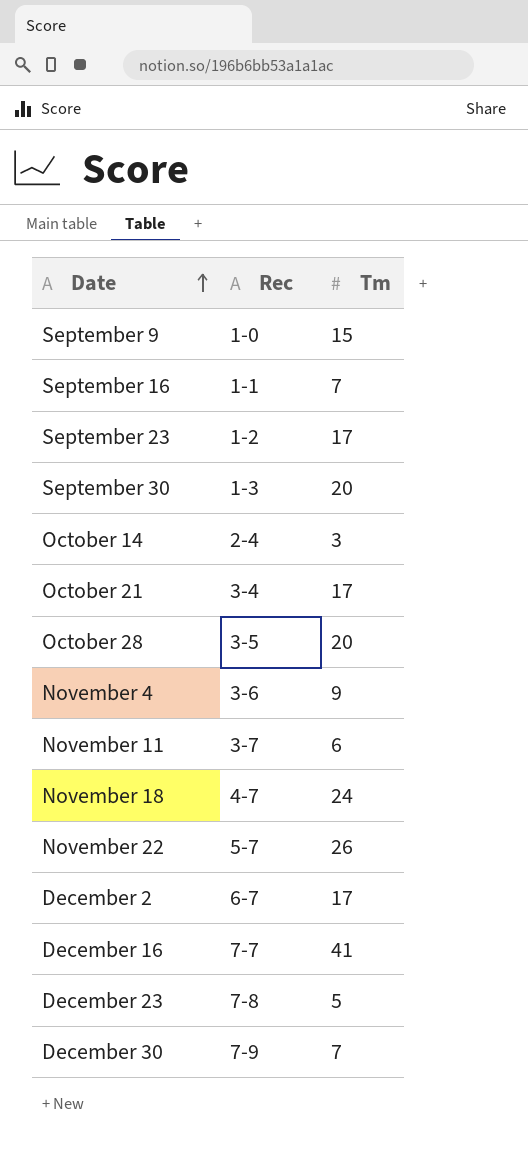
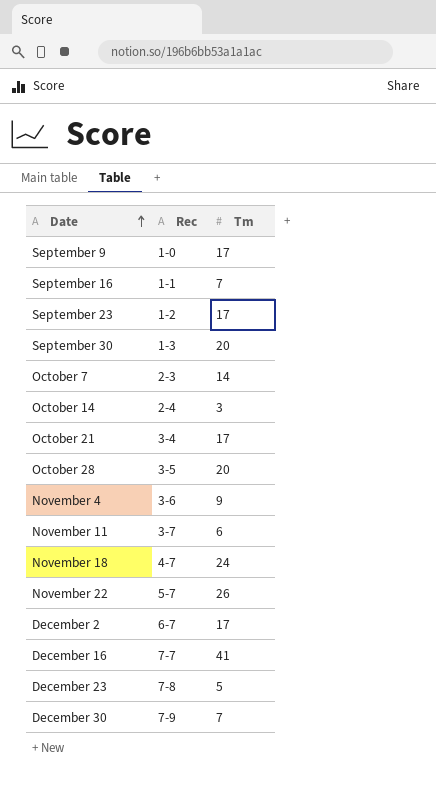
September 9 | Tm: 15 -> 17
row October 7: none -> 2-3 | 14

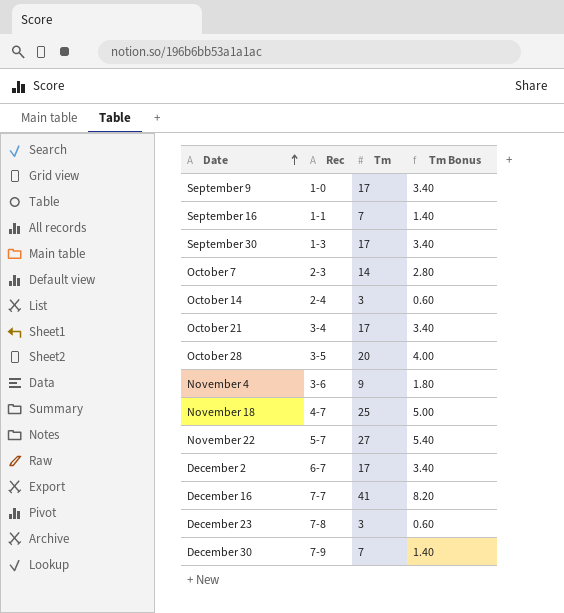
column Tm Bonus | formula: none -> [Tm] * 0.2
row September 23: 1-2 | 17 -> none
row November 11: 3-7 | 6 -> none
September 30 | Tm: 20 -> 17
November 18 | Tm: 24 -> 25
November 22 | Tm: 26 -> 27
December 23 | Tm: 5 -> 3

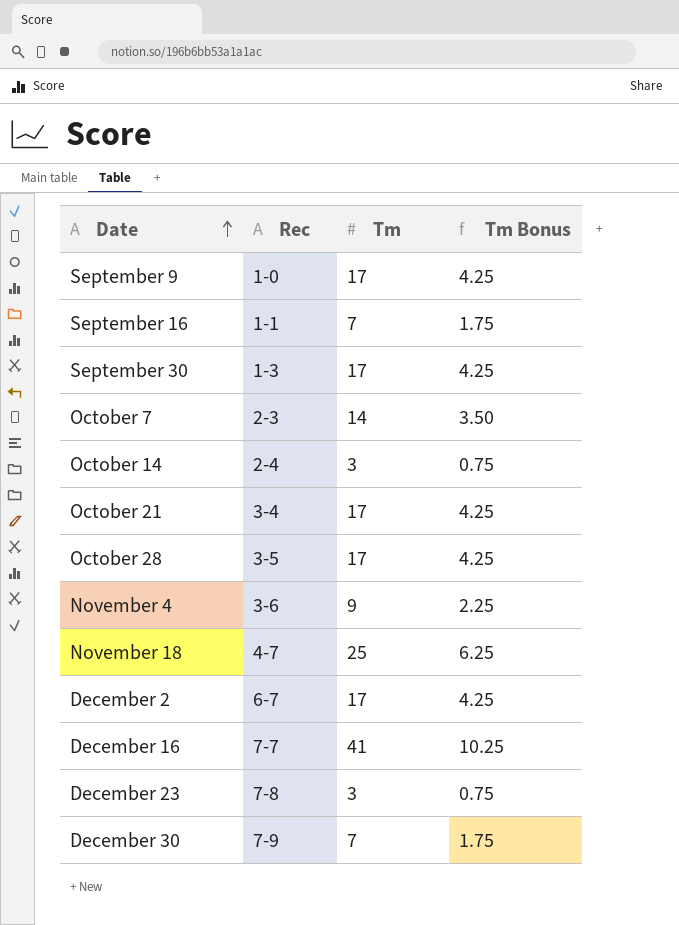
column Tm Bonus | formula: [Tm] * 0.2 -> [Tm] * 0.25
row November 22: 5-7 | 27 | 5.40 -> none
October 28 | Tm: 20 -> 17

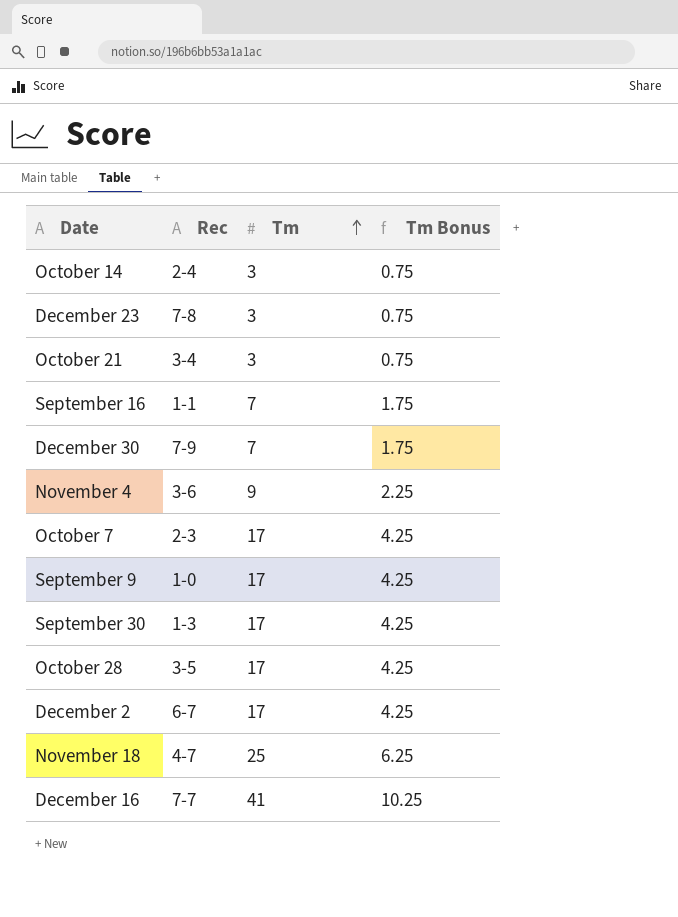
row order: Date ascending -> Tm ascending
October 21 | Tm: 17 -> 3
October 21 | Tm Bonus: 4.25 -> 0.75
October 7 | Tm: 14 -> 17
October 7 | Tm Bonus: 3.50 -> 4.25

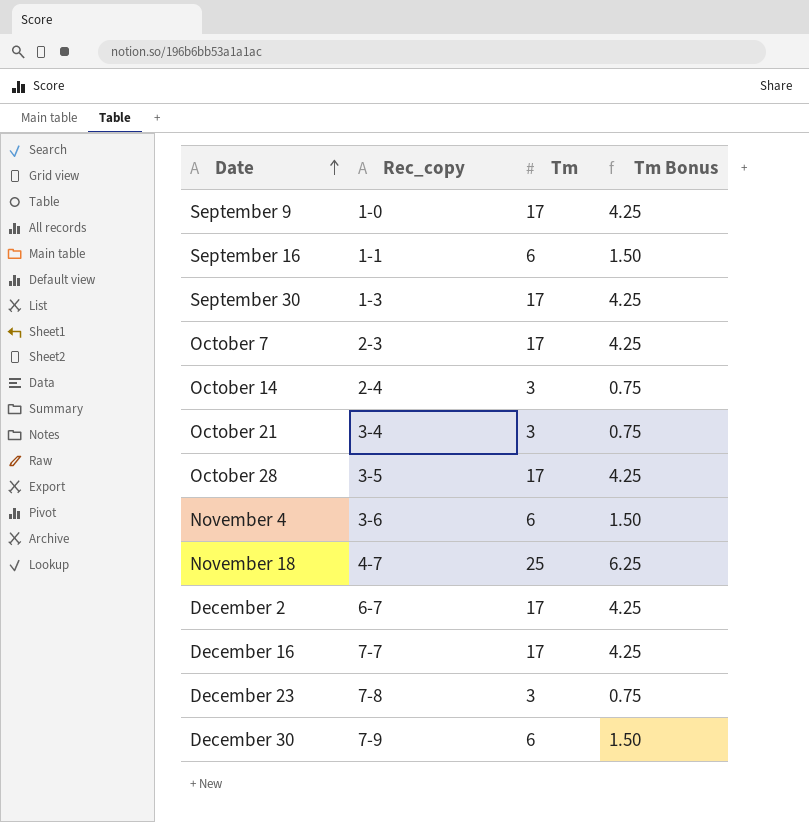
row order: Tm ascending -> Date ascending
column name: Rec -> Rec_copy
September 16 | Tm: 7 -> 6
September 16 | Tm Bonus: 1.75 -> 1.50
November 4 | Tm: 9 -> 6
November 4 | Tm Bonus: 2.25 -> 1.50
December 16 | Tm: 41 -> 17
December 16 | Tm Bonus: 10.25 -> 4.25
December 30 | Tm: 7 -> 6
December 30 | Tm Bonus: 1.75 -> 1.50

